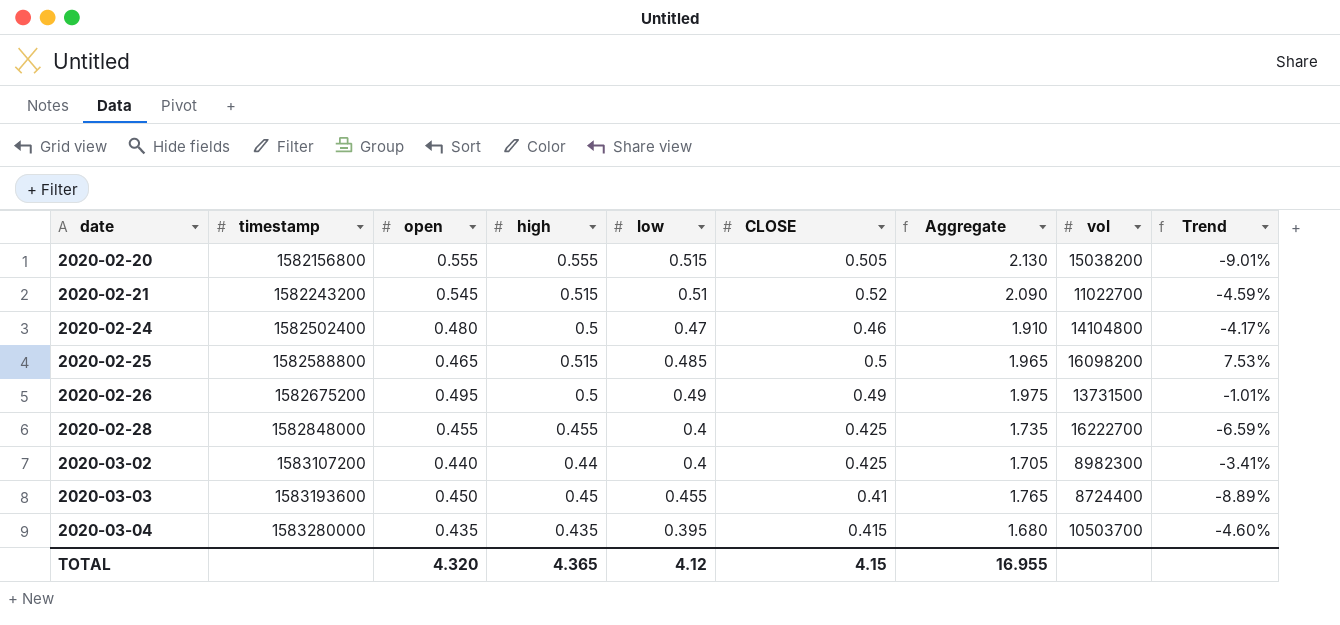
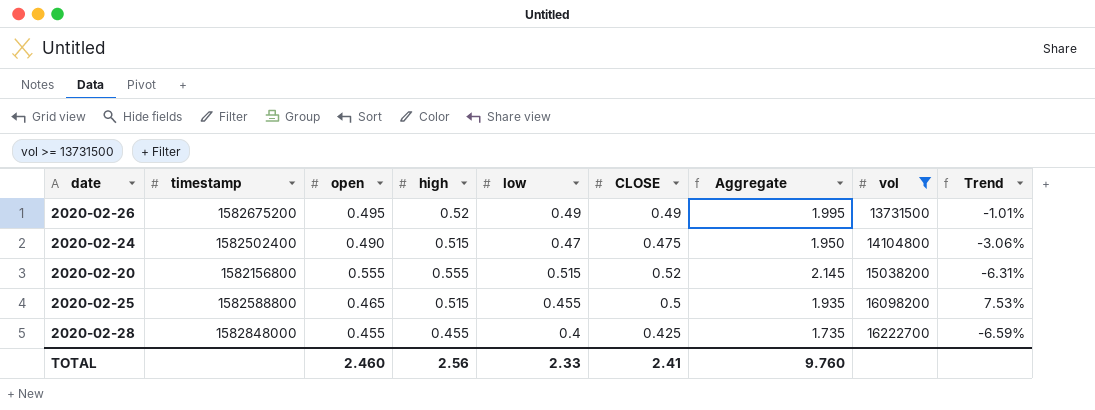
filter: none -> vol >= 13731500
row order: date ascending -> vol ascending
2020-02-26 | high: 0.5 -> 0.52
2020-02-26 | Aggregate: 1.975 -> 1.995
2020-02-24 | open: 0.480 -> 0.490
2020-02-24 | high: 0.5 -> 0.515
2020-02-24 | CLOSE: 0.46 -> 0.475
2020-02-24 | Aggregate: 1.910 -> 1.950
2020-02-24 | Trend: -4.17% -> -3.06%
2020-02-20 | CLOSE: 0.505 -> 0.52
2020-02-20 | Aggregate: 2.130 -> 2.145
2020-02-20 | Trend: -9.01% -> -6.31%
2020-02-25 | low: 0.485 -> 0.455
2020-02-25 | Aggregate: 1.965 -> 1.935
TOTAL | open: 4.320 -> 2.460
TOTAL | high: 4.365 -> 2.56
TOTAL | low: 4.12 -> 2.33
TOTAL | CLOSE: 4.15 -> 2.41
TOTAL | Aggregate: 16.955 -> 9.760

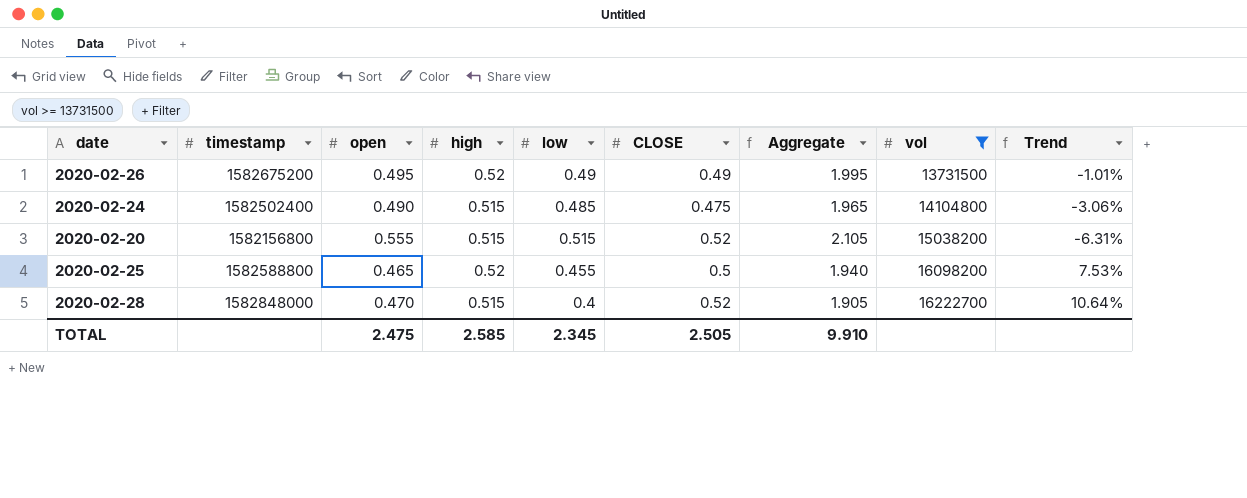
2020-02-24 | low: 0.47 -> 0.485
2020-02-24 | Aggregate: 1.950 -> 1.965
2020-02-20 | high: 0.555 -> 0.515
2020-02-20 | Aggregate: 2.145 -> 2.105
2020-02-25 | high: 0.515 -> 0.52
2020-02-25 | Aggregate: 1.935 -> 1.940
2020-02-28 | open: 0.455 -> 0.470
2020-02-28 | high: 0.455 -> 0.515
2020-02-28 | CLOSE: 0.425 -> 0.52
2020-02-28 | Aggregate: 1.735 -> 1.905
2020-02-28 | Trend: -6.59% -> 10.64%
TOTAL | open: 2.460 -> 2.475
TOTAL | high: 2.56 -> 2.585
TOTAL | low: 2.33 -> 2.345
TOTAL | CLOSE: 2.41 -> 2.505
TOTAL | Aggregate: 9.760 -> 9.910

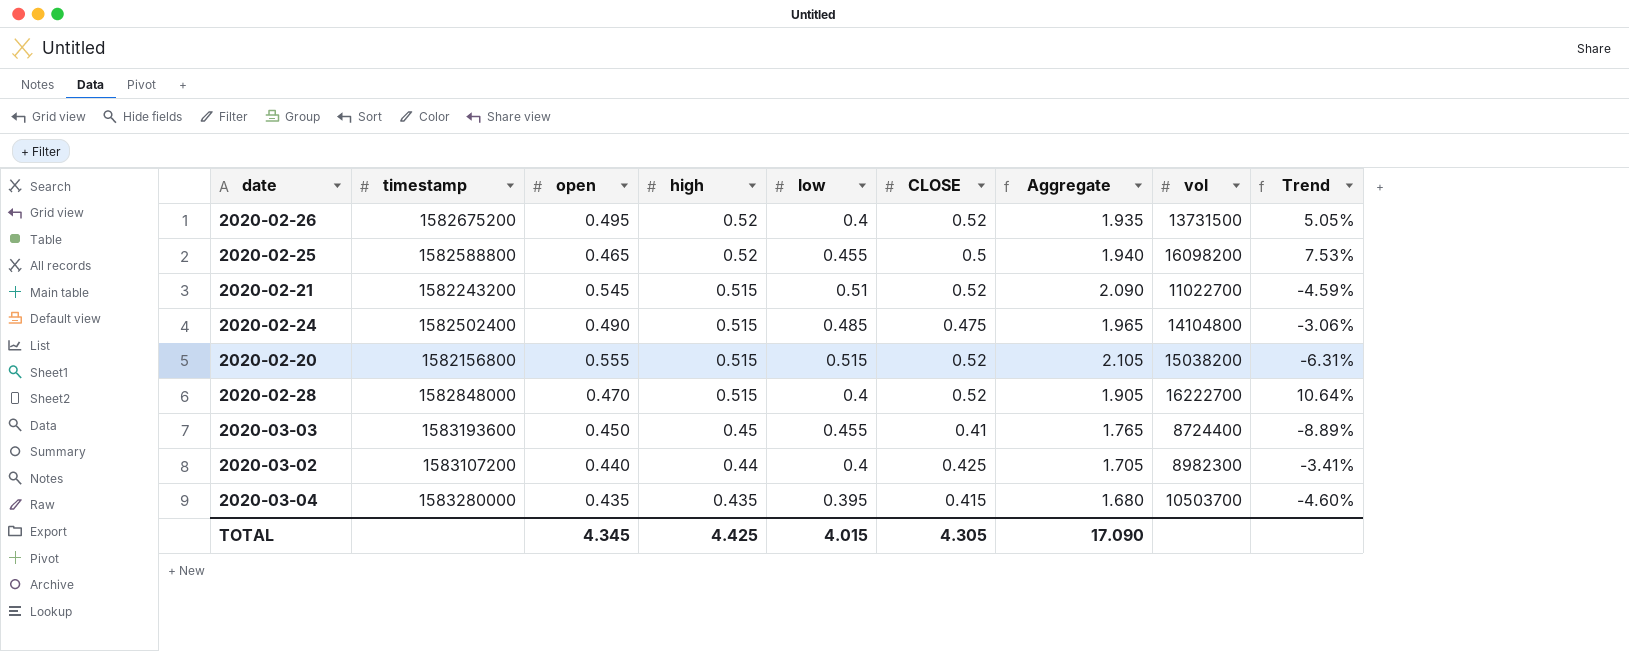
filter: vol >= 13731500 -> none
row order: vol ascending -> high descending
2020-02-26 | low: 0.49 -> 0.4
2020-02-26 | CLOSE: 0.49 -> 0.52
2020-02-26 | Aggregate: 1.995 -> 1.935
2020-02-26 | Trend: -1.01% -> 5.05%
TOTAL | open: 2.475 -> 4.345
TOTAL | high: 2.585 -> 4.425
TOTAL | low: 2.345 -> 4.015
TOTAL | CLOSE: 2.505 -> 4.305
TOTAL | Aggregate: 9.910 -> 17.090

